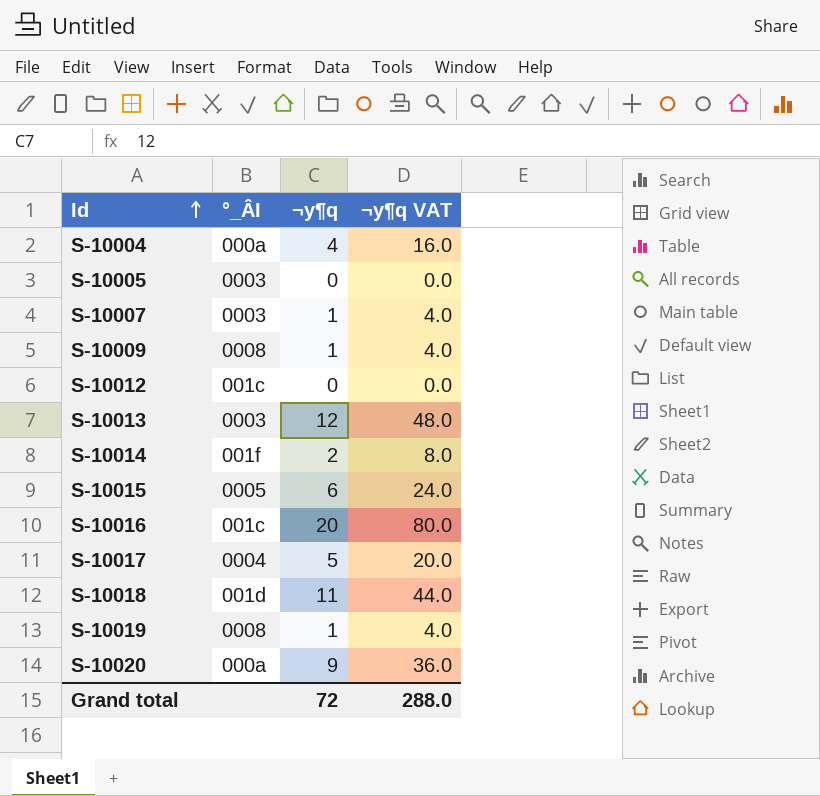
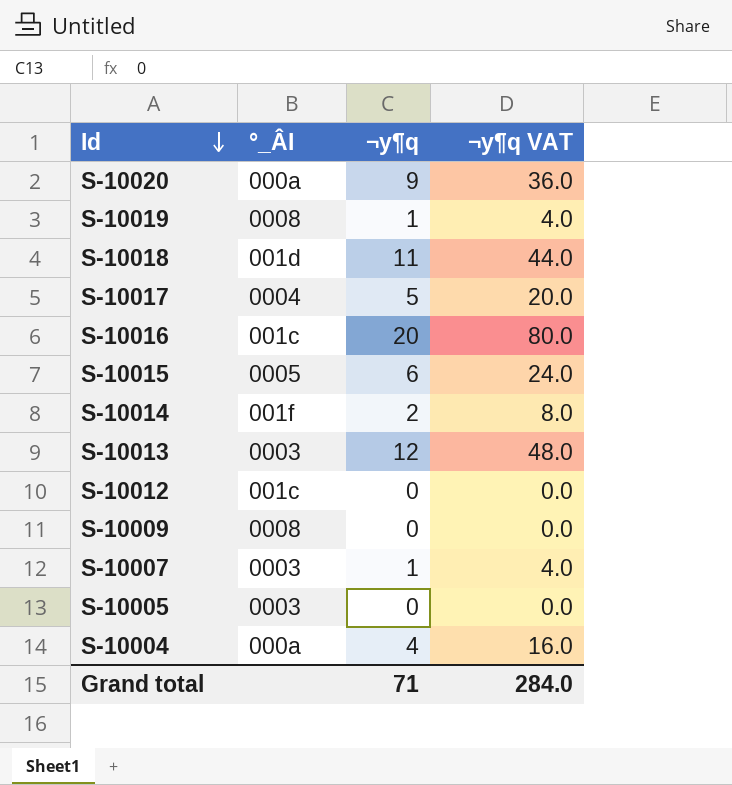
row order: Id ascending -> Id descending
S-10009 | ¬y¶q: 1 -> 0
S-10009 | ¬y¶q VAT: 4.0 -> 0.0
Grand total | ¬y¶q: 72 -> 71
Grand total | ¬y¶q VAT: 288.0 -> 284.0

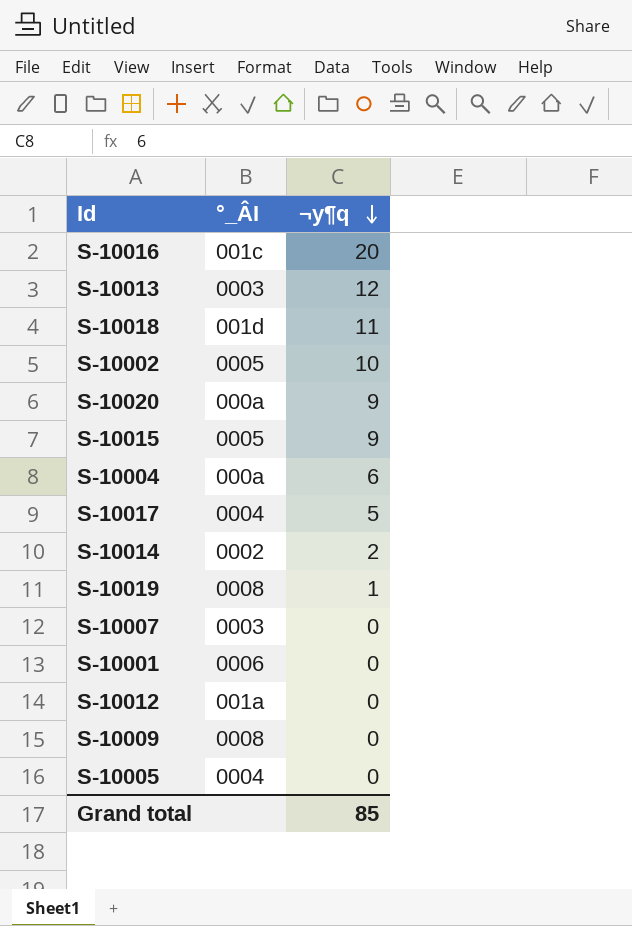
row order: Id descending -> ¬y¶q descending
column ¬y¶q VAT | formula: [¬y¶q] * 4 -> none
row S-10002: none -> 0005 | 10
S-10015 | ¬y¶q: 6 -> 9
S-10004 | ¬y¶q: 4 -> 6
S-10014 | °_ÂI: 001f -> 0002
S-10007 | ¬y¶q: 1 -> 0
row S-10001: none -> 0006 | 0
S-10012 | °_ÂI: 001c -> 001a
S-10005 | °_ÂI: 0003 -> 0004
Grand total | ¬y¶q: 71 -> 85

